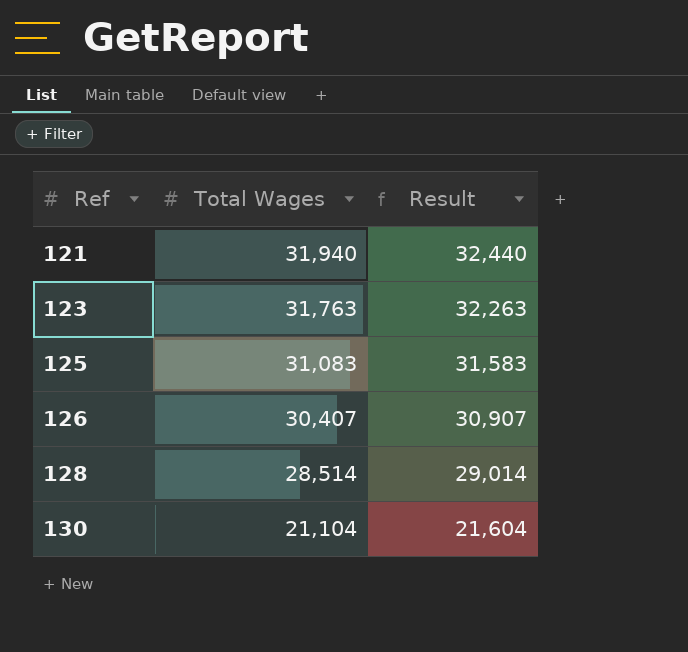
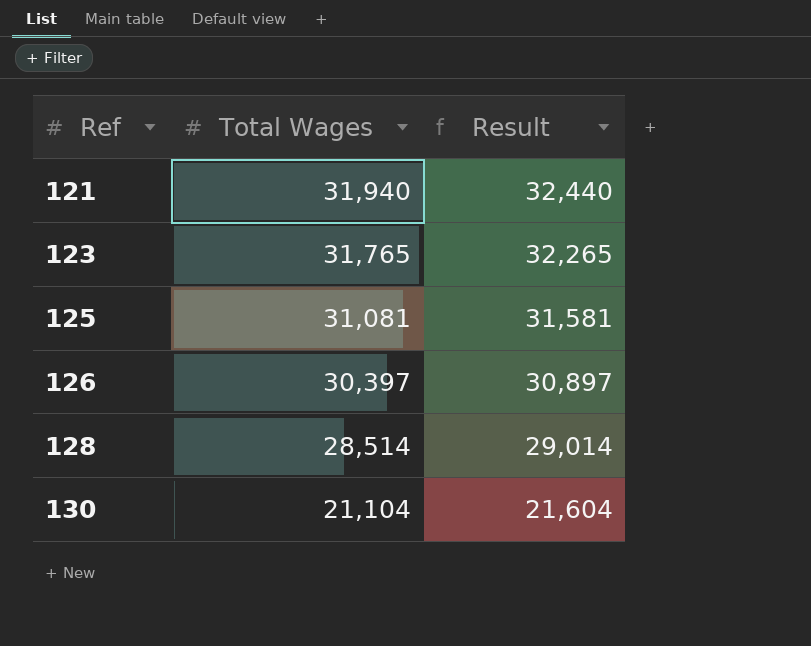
123 | Total Wages: 31,763 -> 31,765
123 | Result: 32,263 -> 32,265
125 | Total Wages: 31,083 -> 31,081
125 | Result: 31,583 -> 31,581
126 | Total Wages: 30,407 -> 30,397
126 | Result: 30,907 -> 30,897

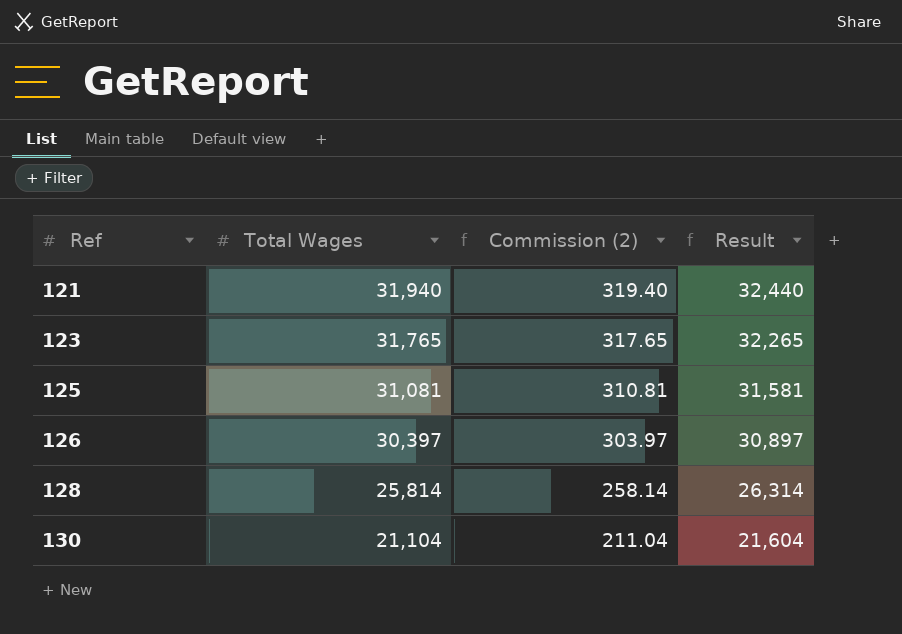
column Commission (2) | formula: none -> [Total Wages] * 0.01
128 | Total Wages: 28,514 -> 25,814
128 | Result: 29,014 -> 26,314

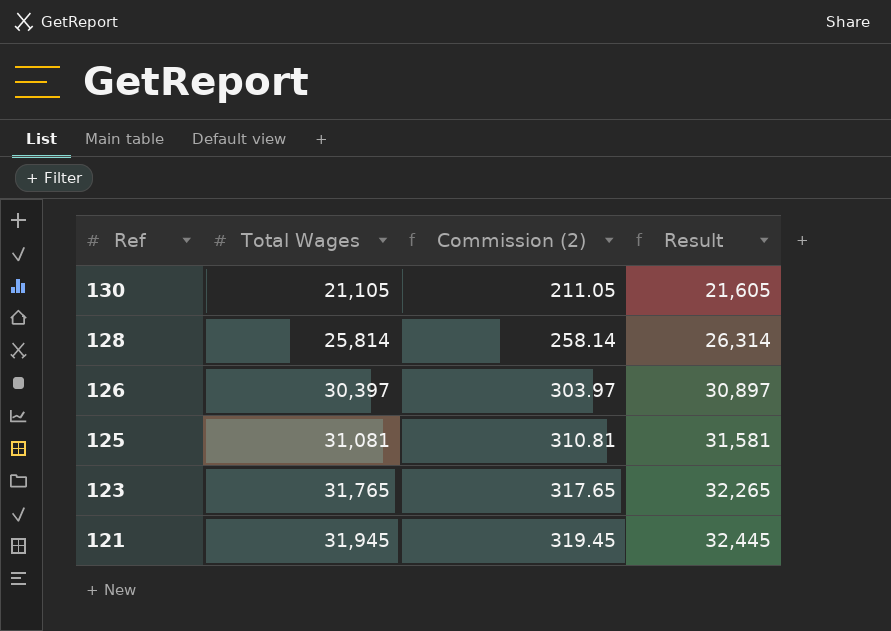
row order: Ref ascending -> Ref descending
130 | Total Wages: 21,104 -> 21,105
130 | Commission (2): 211.04 -> 211.05
130 | Result: 21,604 -> 21,605
121 | Total Wages: 31,940 -> 31,945
121 | Commission (2): 319.40 -> 319.45
121 | Result: 32,440 -> 32,445

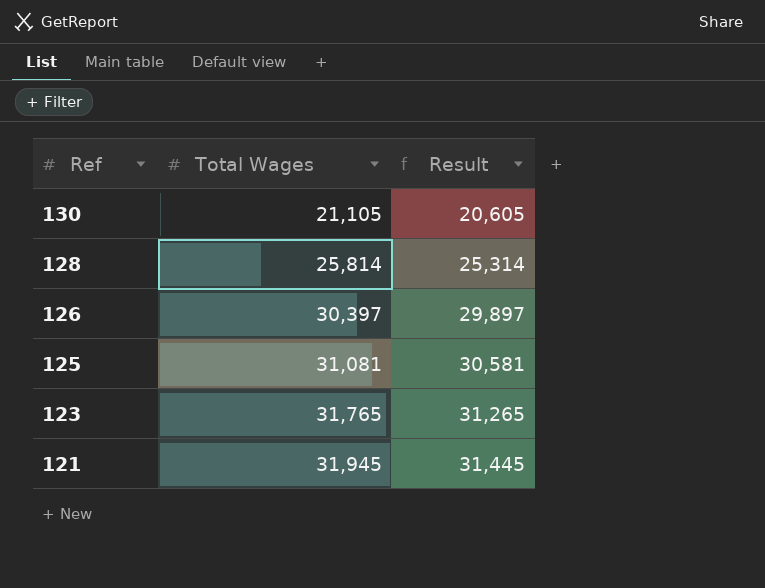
column Commission (2) | formula: [Total Wages] * 0.01 -> none
column Result | formula: [Total Wages] + 500 -> [Total Wages] - 500

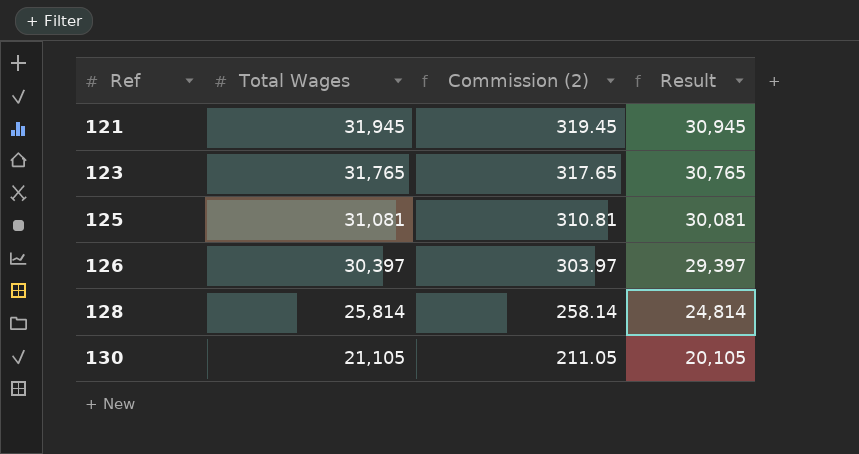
row order: Ref descending -> Ref ascending
column Commission (2) | formula: none -> [Total Wages] * 0.01
column Result | formula: [Total Wages] - 500 -> [Total Wages] - 1000

